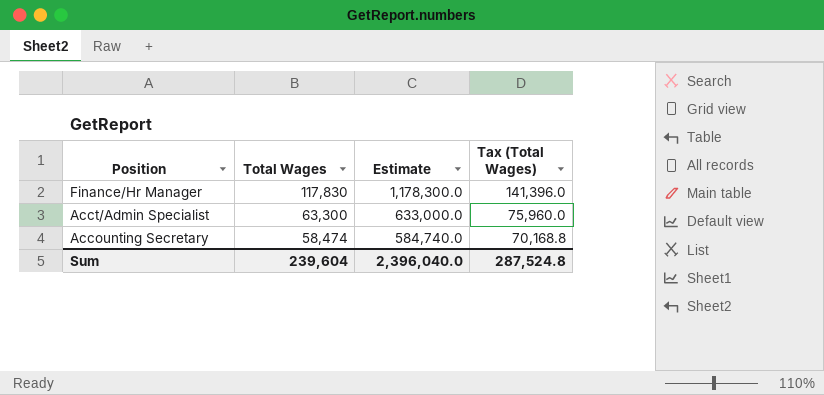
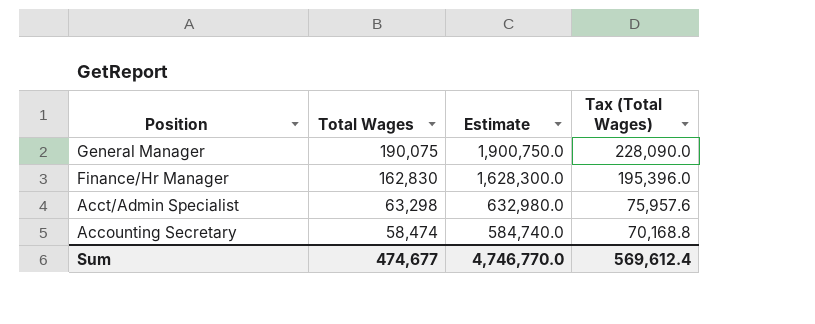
row General Manager: none -> 190,075 | 1,900,750.0 | 228,090.0
Finance/Hr Manager | Total Wages: 117,830 -> 162,830
Finance/Hr Manager | Estimate: 1,178,300.0 -> 1,628,300.0
Finance/Hr Manager | Tax (Total Wages): 141,396.0 -> 195,396.0
Acct/Admin Specialist | Total Wages: 63,300 -> 63,298
Acct/Admin Specialist | Estimate: 633,000.0 -> 632,980.0
Acct/Admin Specialist | Tax (Total Wages): 75,960.0 -> 75,957.6
Sum | Total Wages: 239,604 -> 474,677
Sum | Estimate: 2,396,040.0 -> 4,746,770.0
Sum | Tax (Total Wages): 287,524.8 -> 569,612.4

